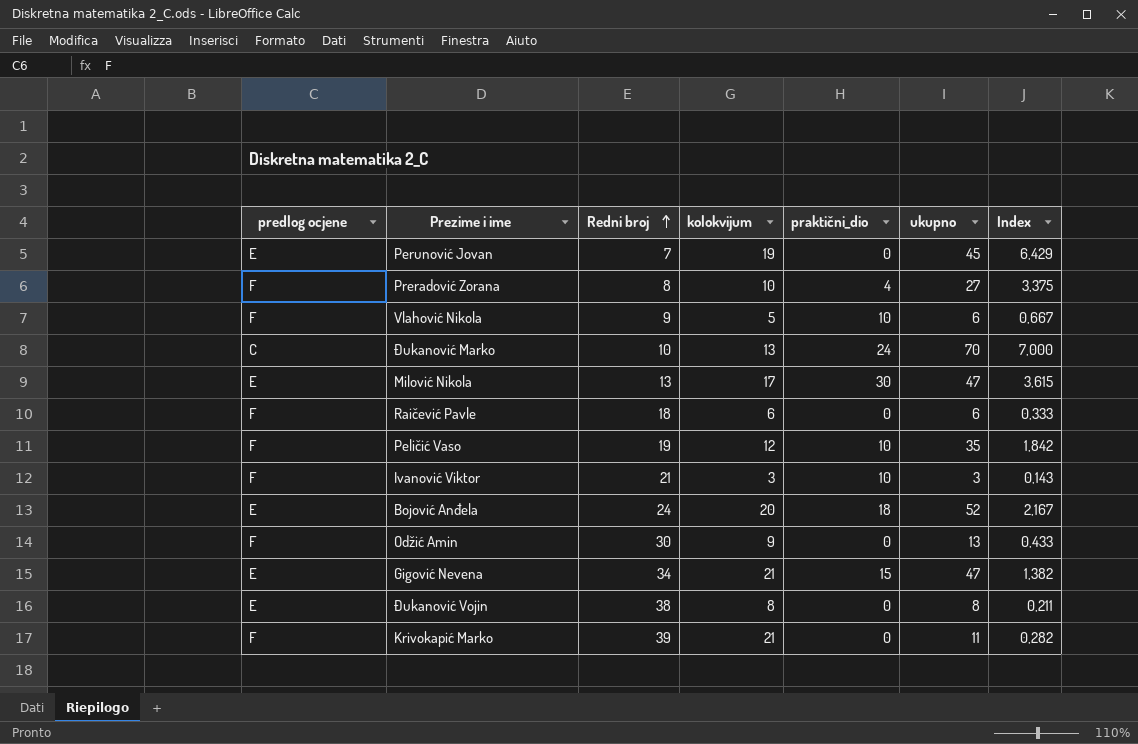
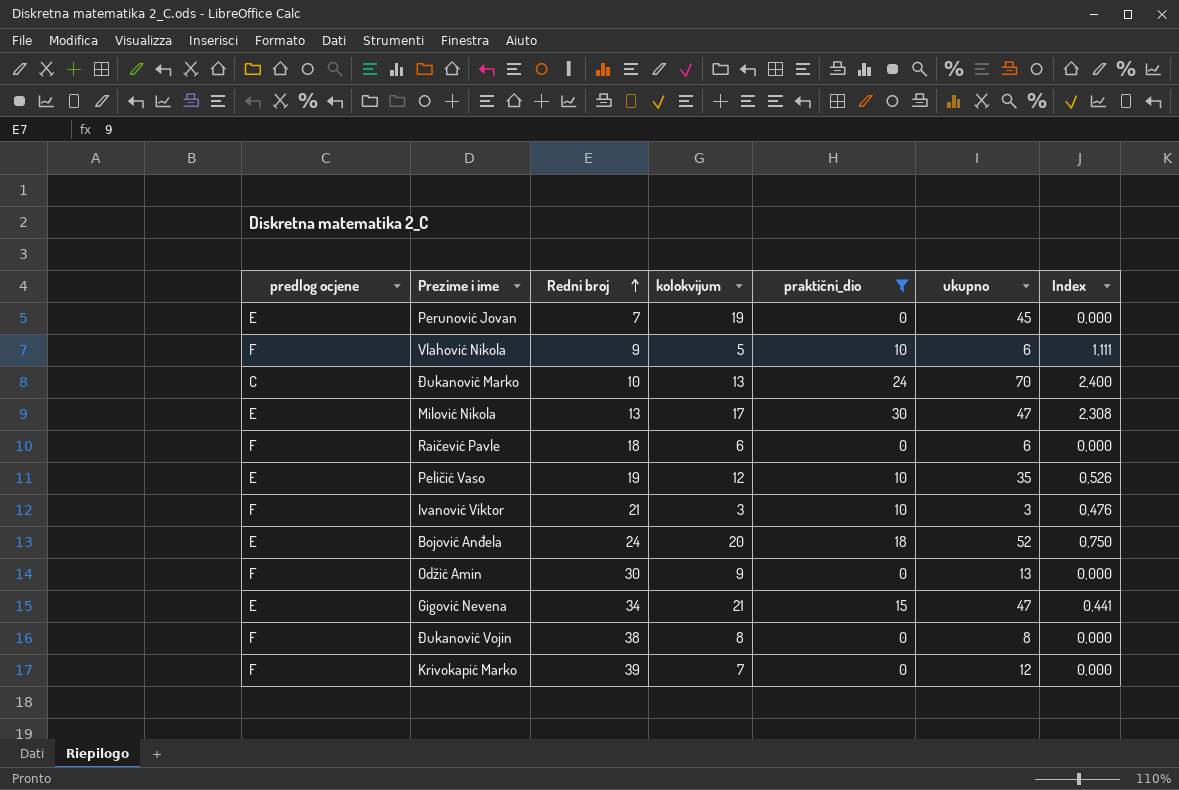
filter: none -> praktični_dio != 4
column Index | formula: [ukupno] / [Redni broj] -> [praktični_dio] / [Redni broj]
Peličić Vaso | predlog ocjene: F -> E
Đukanović Vojin | predlog ocjene: E -> F
Krivokapić Marko | kolokvijum: 21 -> 7
Krivokapić Marko | ukupno: 11 -> 12

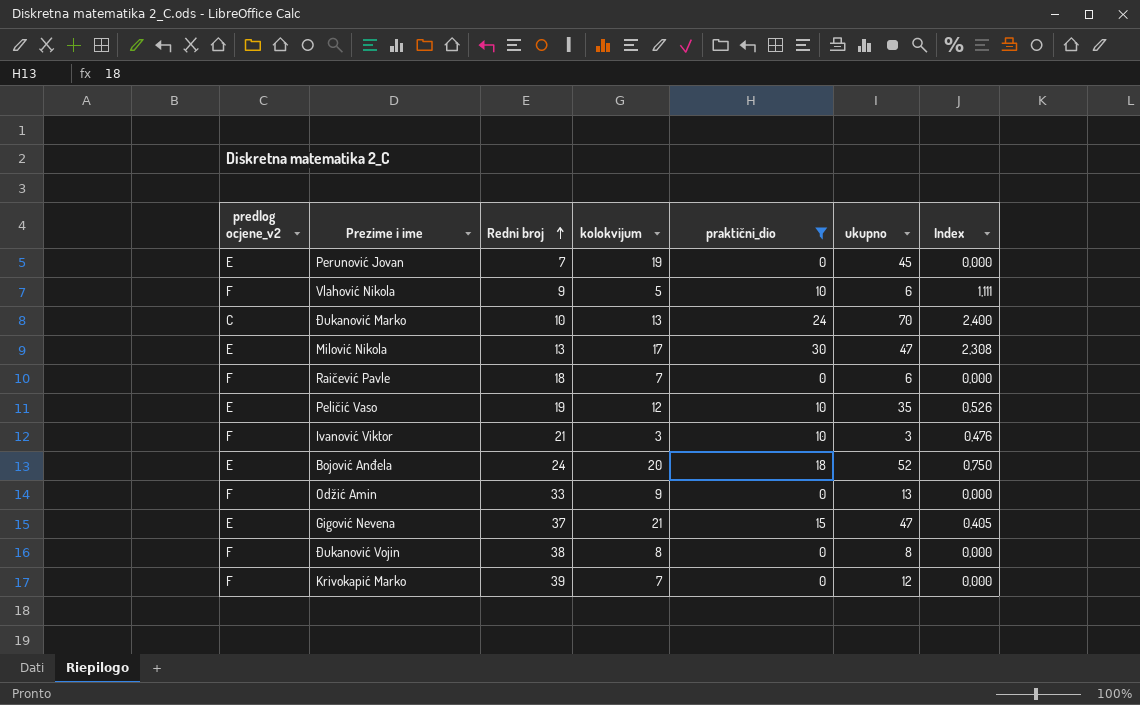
column name: predlog ocjene -> predlog ocjene_v2
Raičević Pavle | kolokvijum: 6 -> 7
Odžić Amin | Redni broj: 30 -> 33
Gigović Nevena | Redni broj: 34 -> 37
Gigović Nevena | Index: 0,441 -> 0,405

